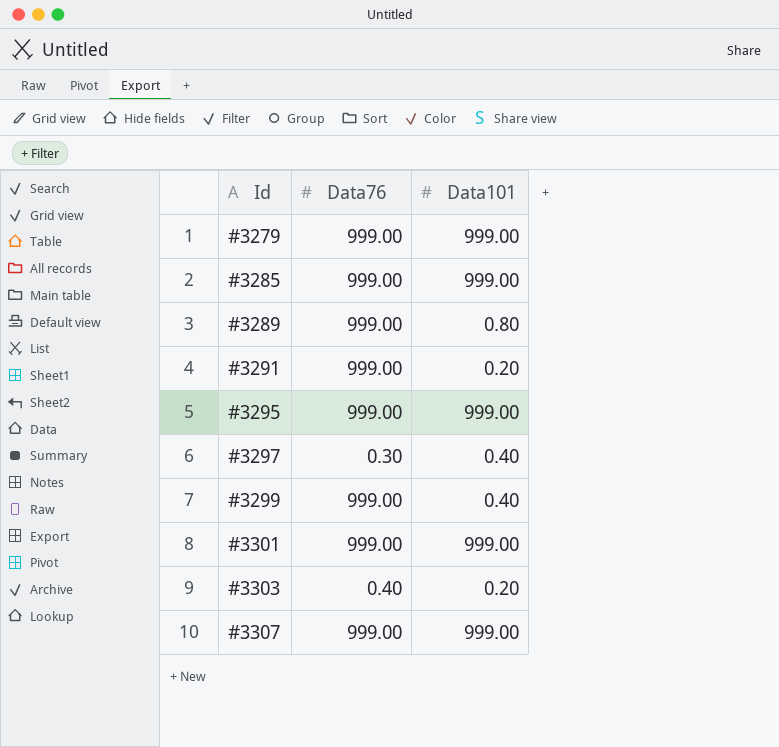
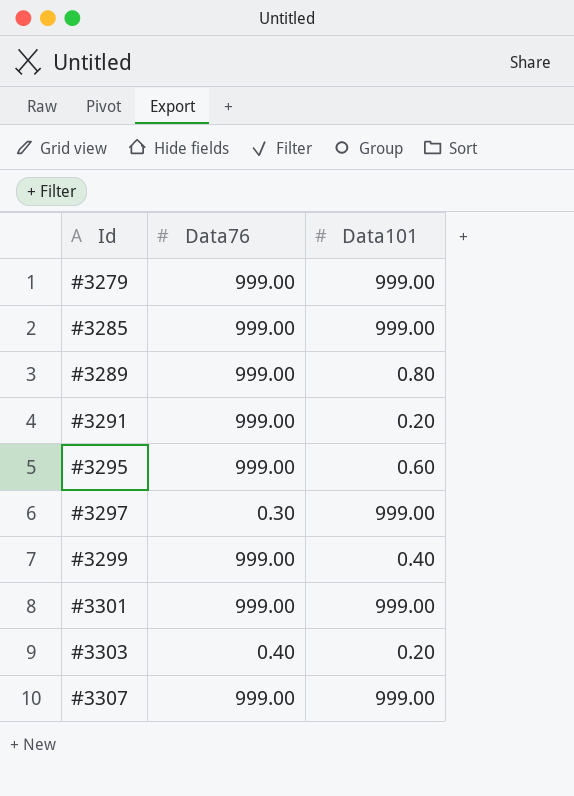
#3295 | Data101: 999.00 -> 0.60
#3297 | Data101: 0.40 -> 999.00

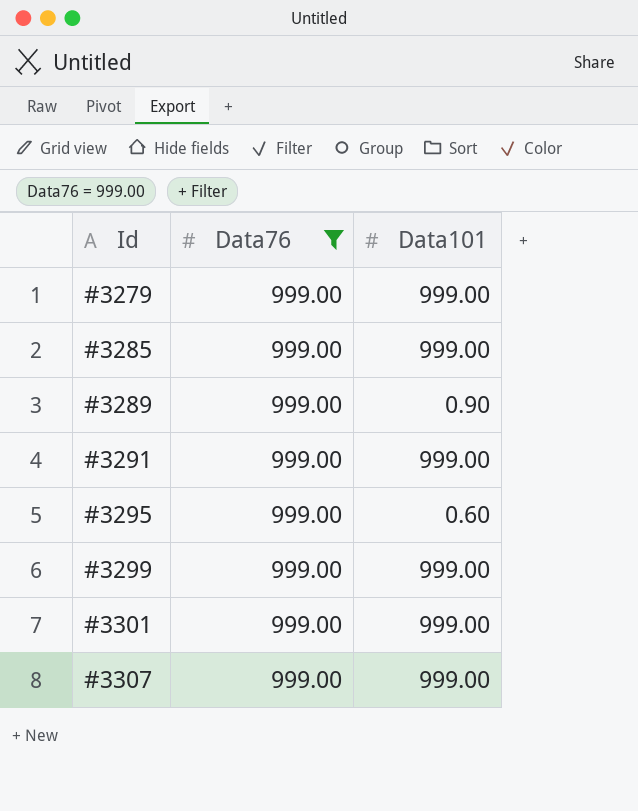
filter: none -> Data76 = 999.00
#3289 | Data101: 0.80 -> 0.90
#3291 | Data101: 0.20 -> 999.00
#3299 | Data101: 0.40 -> 999.00

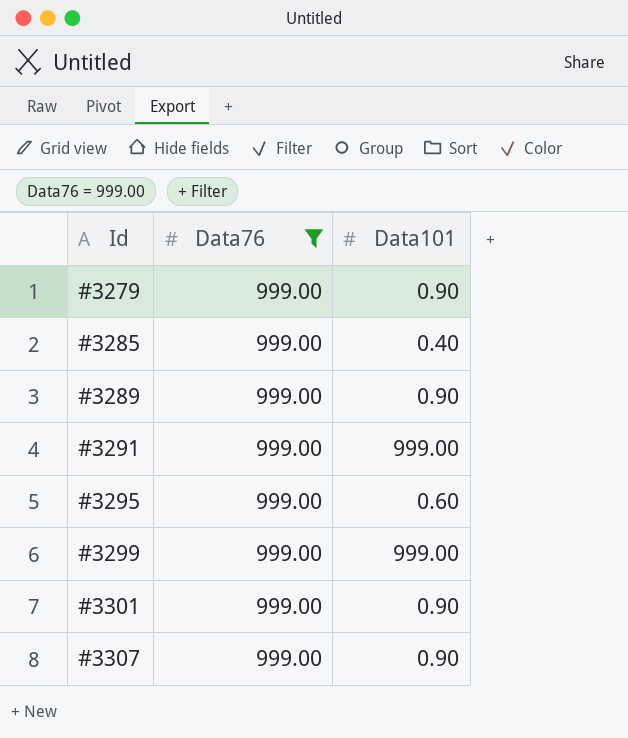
#3279 | Data101: 999.00 -> 0.90
#3285 | Data101: 999.00 -> 0.40
#3301 | Data101: 999.00 -> 0.90
#3307 | Data101: 999.00 -> 0.90

